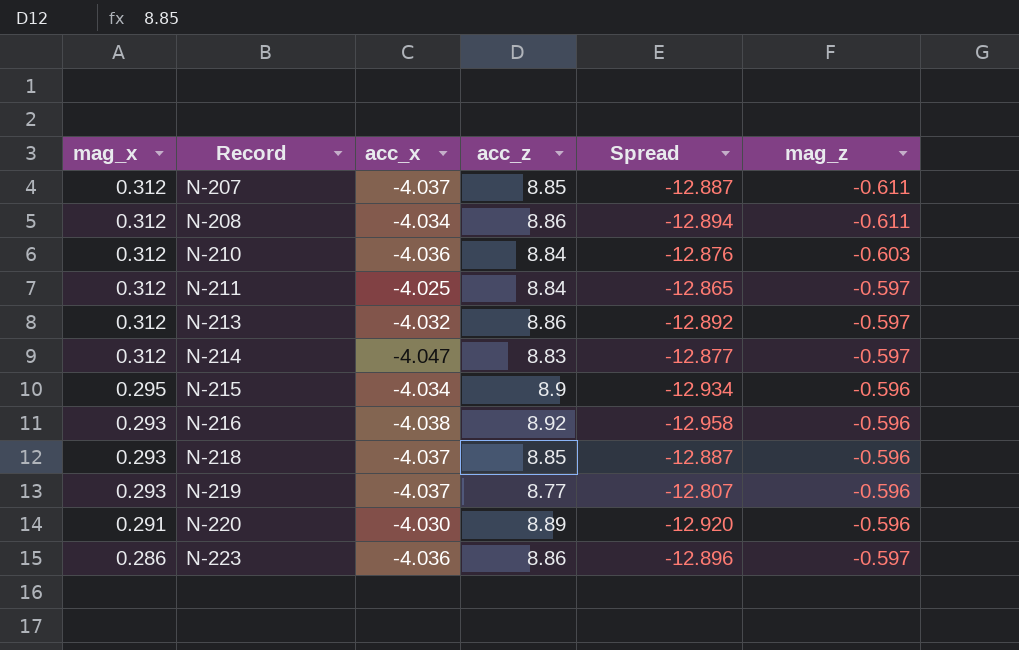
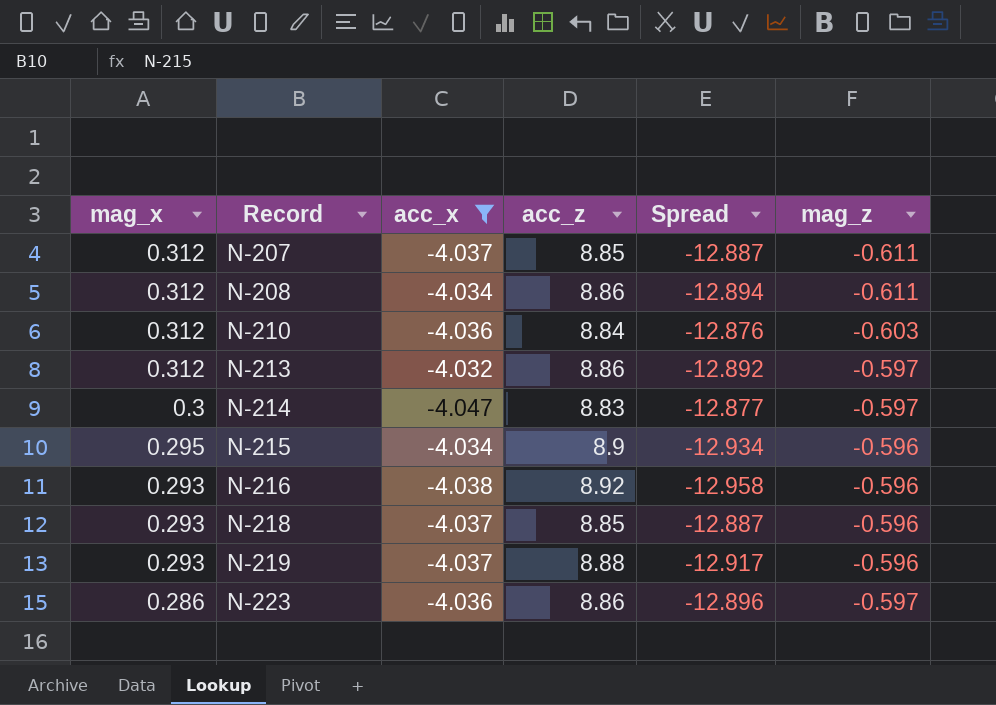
filter: none -> acc_x <= -4.032
N-214 | mag_x: 0.312 -> 0.3
N-219 | acc_z: 8.77 -> 8.88
N-219 | Spread: -12.807 -> -12.917

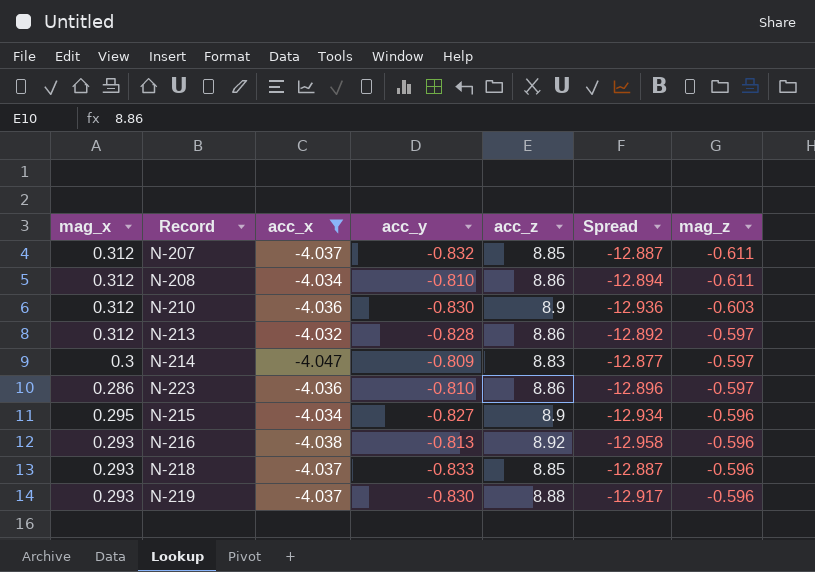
row order: mag_x descending -> mag_z ascending
column acc_y | position: none -> 4
N-210 | acc_z: 8.84 -> 8.9
N-210 | Spread: -12.876 -> -12.936

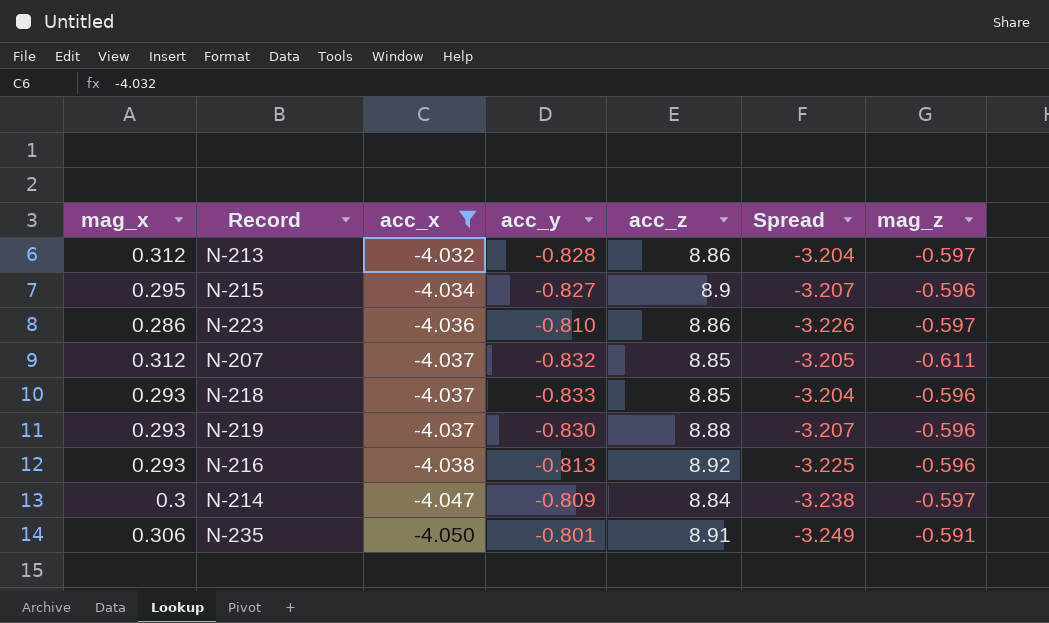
row order: mag_z ascending -> acc_x descending
column Spread | formula: [acc_x] - [acc_z] -> [acc_x] - [acc_y]
row N-208: 0.312 | -4.034 | -0.810 | 8.86 | -12.894 | -0.611 -> none
row N-210: 0.312 | -4.036 | -0.830 | 8.9 | -12.936 | -0.603 -> none
N-214 | acc_z: 8.83 -> 8.84
row N-235: none -> 0.306 | -4.050 | -0.801 | 8.91 | -3.249 | -0.591

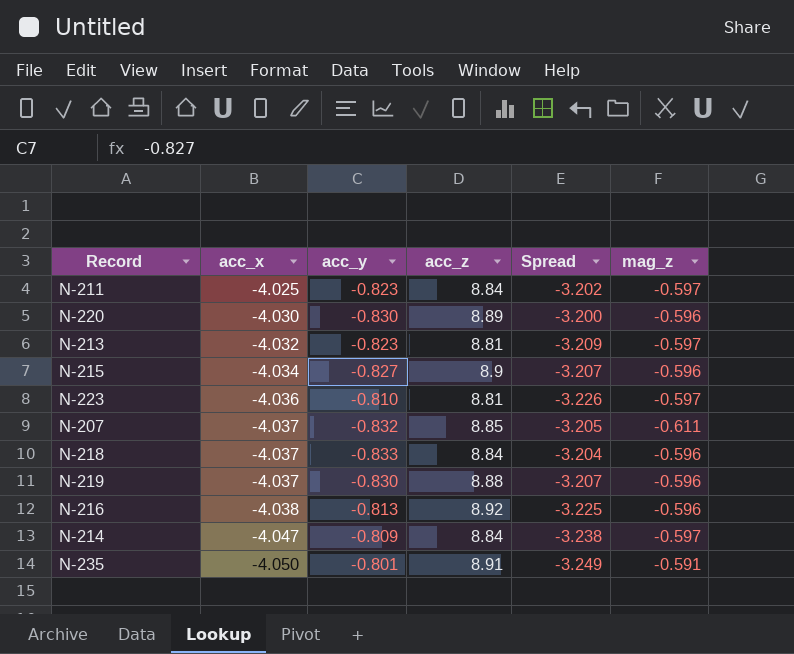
filter: acc_x <= -4.032 -> none
column mag_x | position: 1 -> none
N-213 | acc_y: -0.828 -> -0.823
N-213 | acc_z: 8.86 -> 8.81
N-213 | Spread: -3.204 -> -3.209
N-223 | acc_z: 8.86 -> 8.81
N-218 | acc_z: 8.85 -> 8.84

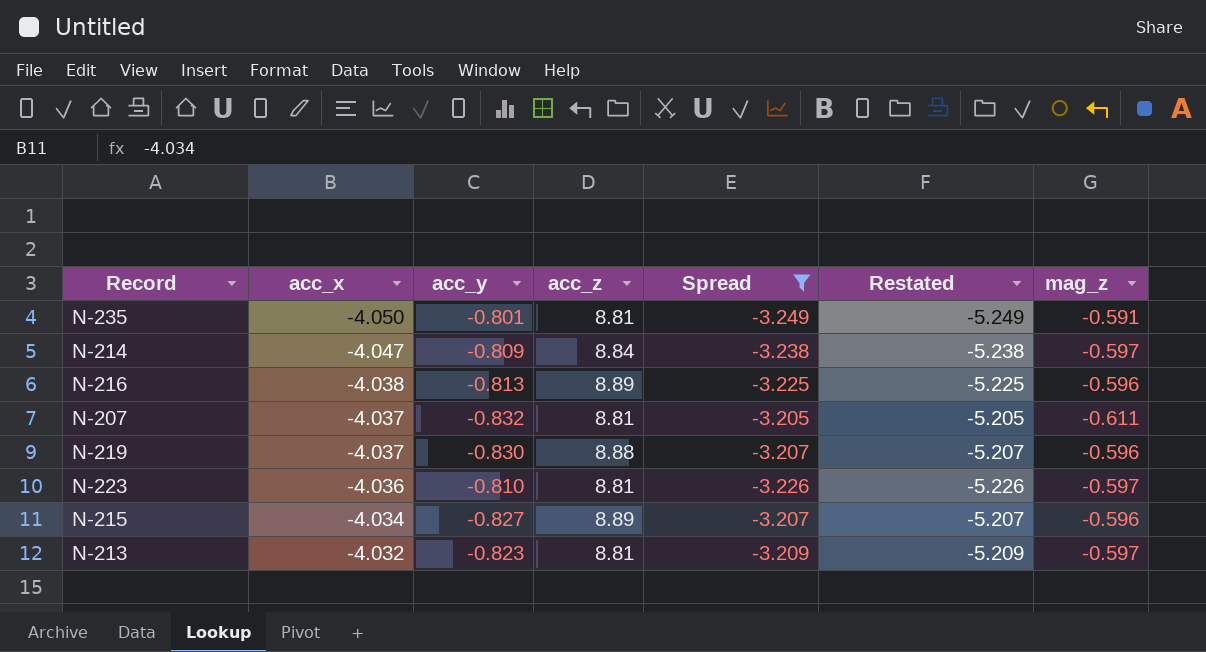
filter: none -> Spread <= -3.205
row order: acc_x descending -> acc_x ascending
column Restated | formula: none -> [Spread] - 2
N-235 | acc_z: 8.91 -> 8.81
N-216 | acc_z: 8.92 -> 8.89
N-207 | acc_z: 8.85 -> 8.81
N-215 | acc_z: 8.9 -> 8.89

